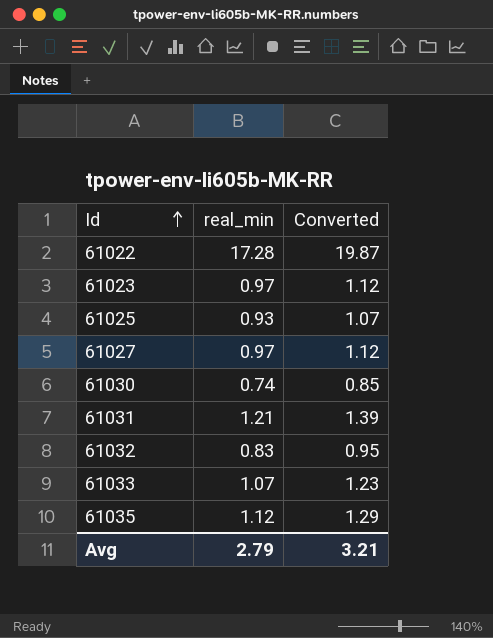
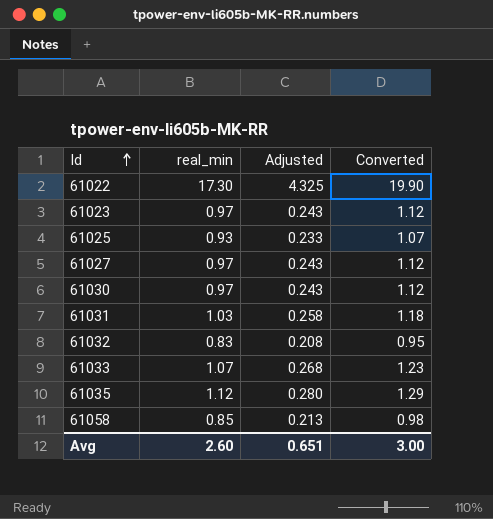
column Adjusted | formula: none -> [real_min] * 0.25
61022 | real_min: 17.28 -> 17.30
61022 | Converted: 19.87 -> 19.90
61030 | real_min: 0.74 -> 0.97
61030 | Converted: 0.85 -> 1.12
61031 | real_min: 1.21 -> 1.03
61031 | Converted: 1.39 -> 1.18
row 61058: none -> 0.85 | 0.213 | 0.98
Avg | real_min: 2.79 -> 2.60
Avg | Converted: 3.21 -> 3.00

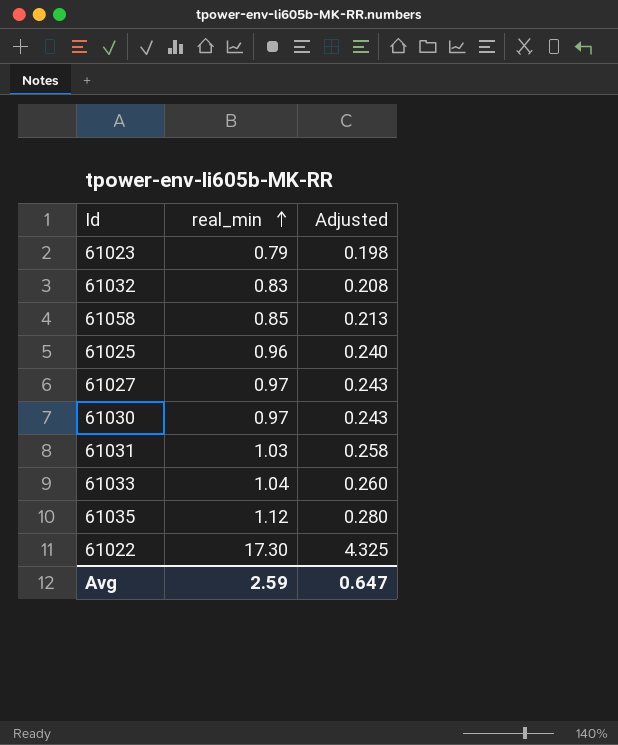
row order: Id ascending -> real_min ascending
column Converted | formula: [real_min] * 1.15 -> none
61023 | real_min: 0.97 -> 0.79
61023 | Adjusted: 0.243 -> 0.198
61025 | real_min: 0.93 -> 0.96
61025 | Adjusted: 0.233 -> 0.240
61033 | real_min: 1.07 -> 1.04
61033 | Adjusted: 0.268 -> 0.260
Avg | real_min: 2.60 -> 2.59
Avg | Adjusted: 0.651 -> 0.647

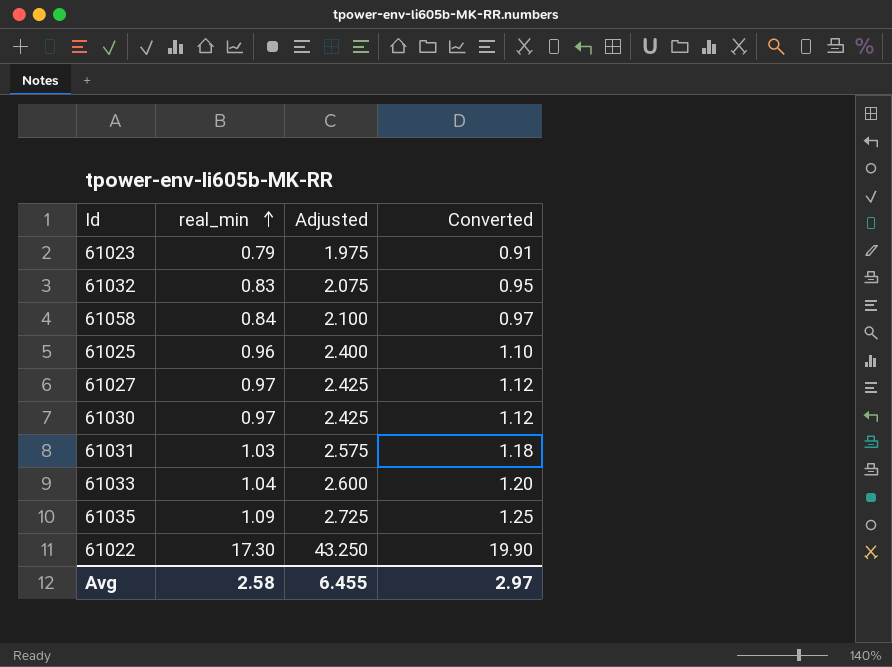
column Adjusted | formula: [real_min] * 0.25 -> [real_min] * 2.5
column Converted | formula: none -> [real_min] * 1.15
61058 | real_min: 0.85 -> 0.84
61035 | real_min: 1.12 -> 1.09
Avg | real_min: 2.59 -> 2.58
Avg | Adjusted: 0.647 -> 6.455

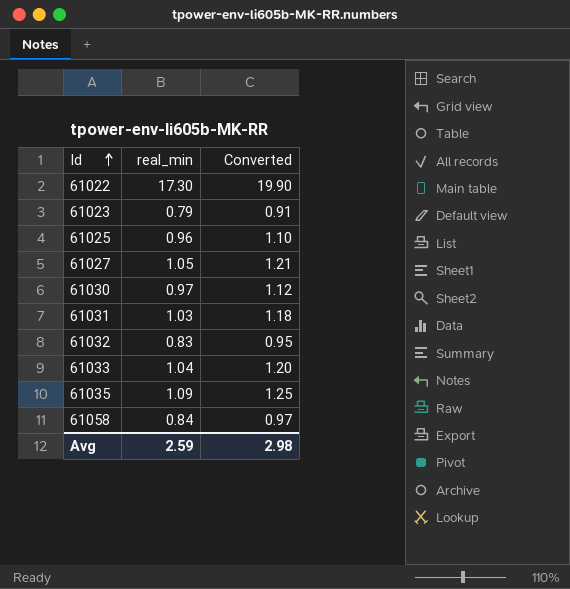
row order: real_min ascending -> Id ascending
column Adjusted | formula: [real_min] * 2.5 -> none
61027 | real_min: 0.97 -> 1.05
61027 | Converted: 1.12 -> 1.21
Avg | real_min: 2.58 -> 2.59
Avg | Converted: 2.97 -> 2.98

